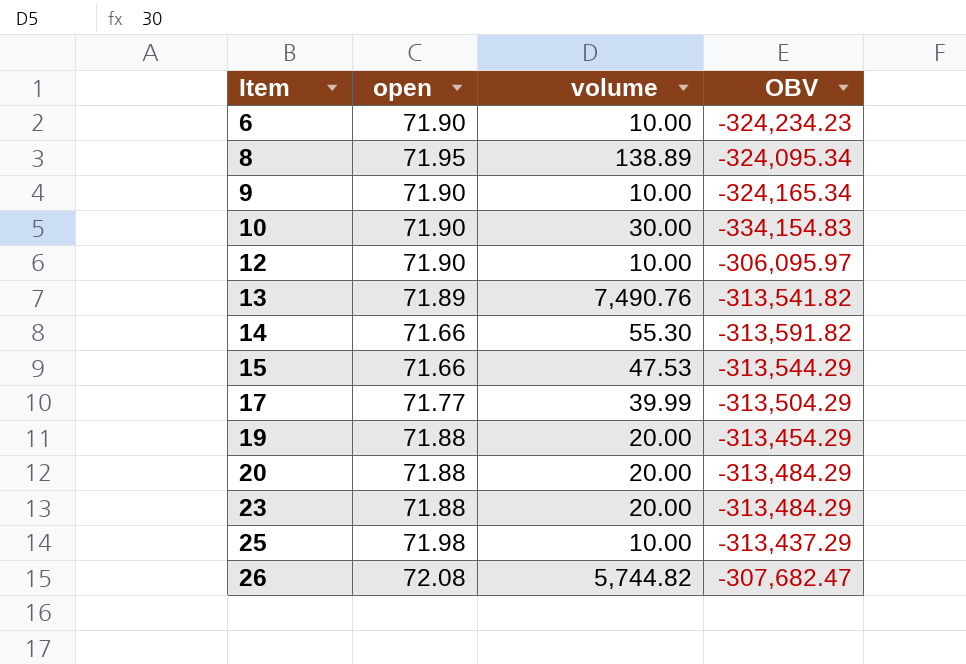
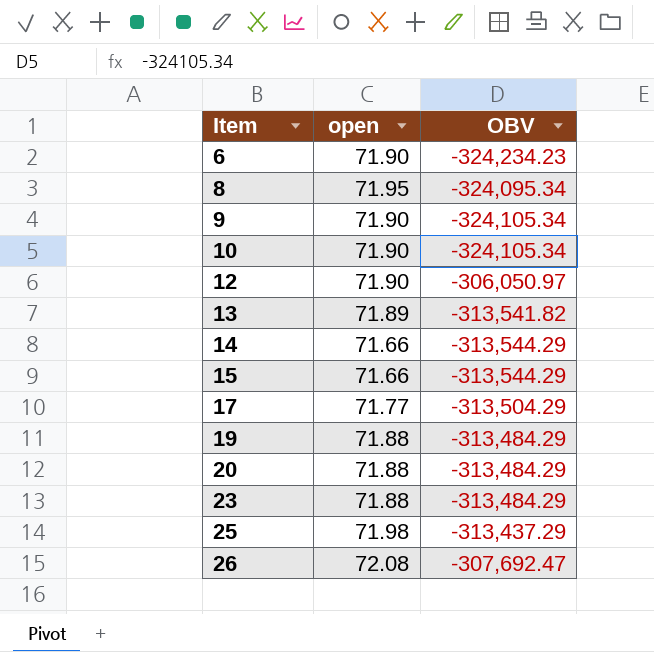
column volume | position: 3 -> none
9 | OBV: -324,165.34 -> -324,105.34
10 | OBV: -334,154.83 -> -324,105.34
12 | OBV: -306,095.97 -> -306,050.97
14 | OBV: -313,591.82 -> -313,544.29
19 | OBV: -313,454.29 -> -313,484.29
26 | OBV: -307,682.47 -> -307,692.47

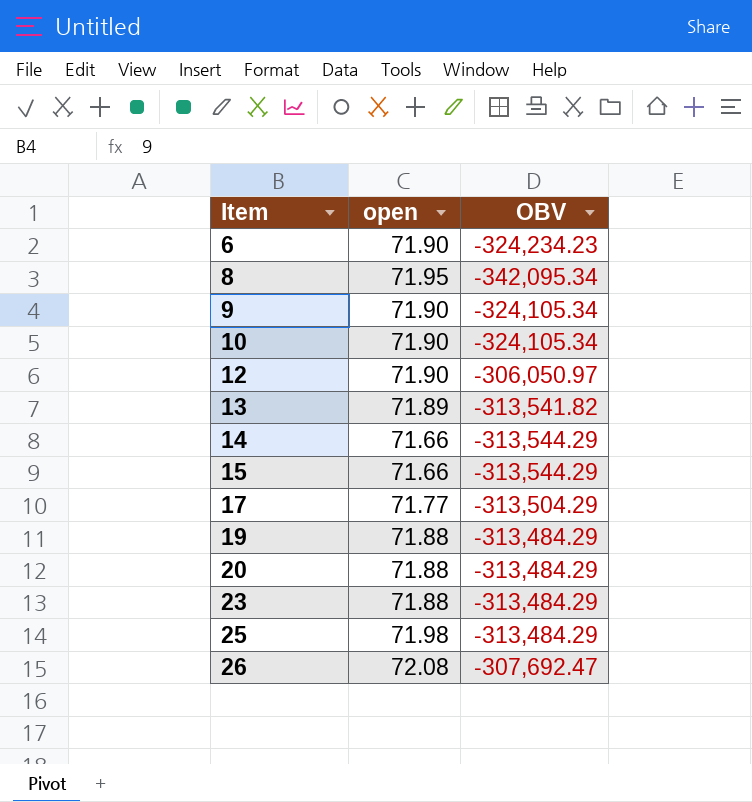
8 | OBV: -324,095.34 -> -342,095.34
25 | OBV: -313,437.29 -> -313,484.29

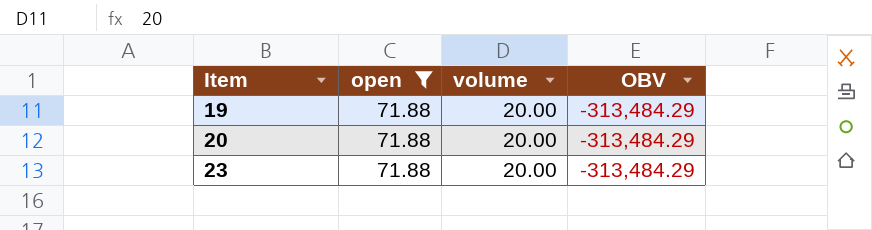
filter: none -> open = 71.88
column volume | position: none -> 3

